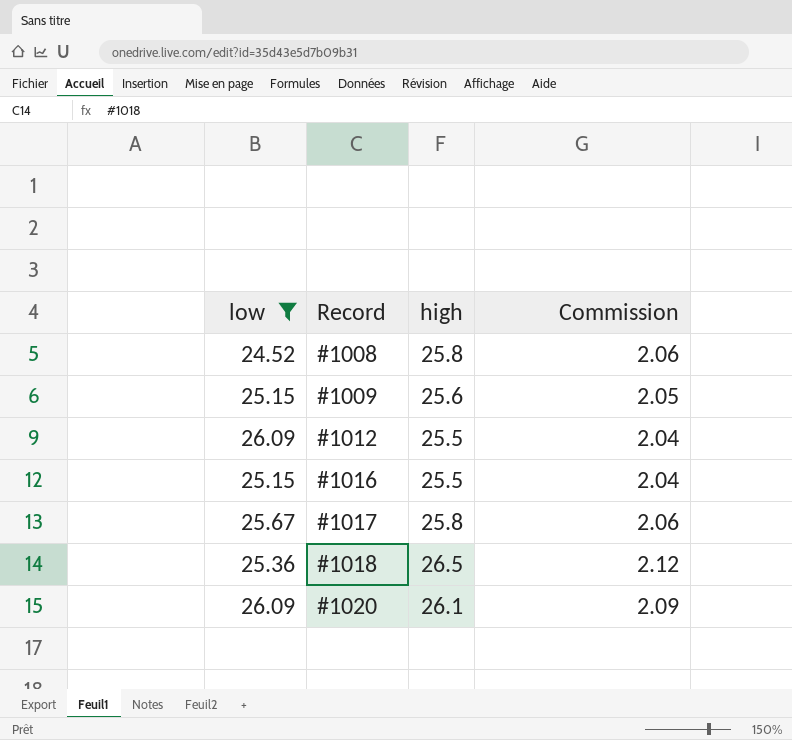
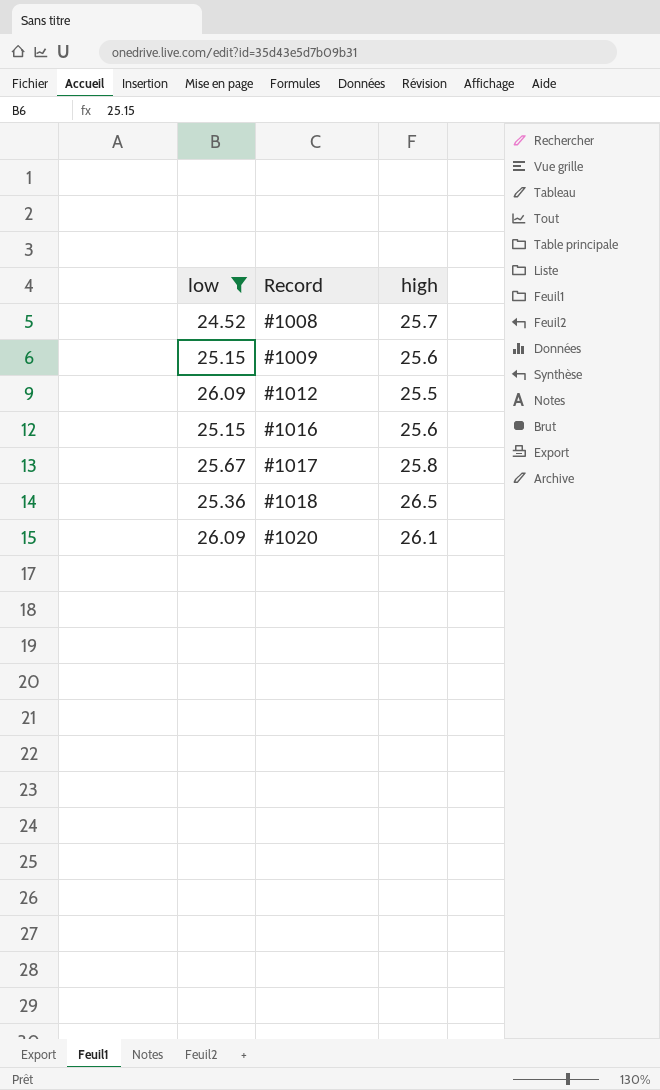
column Commission | formula: [high] * 0.08 -> none
#1008 | high: 25.8 -> 25.7
#1016 | high: 25.5 -> 25.6

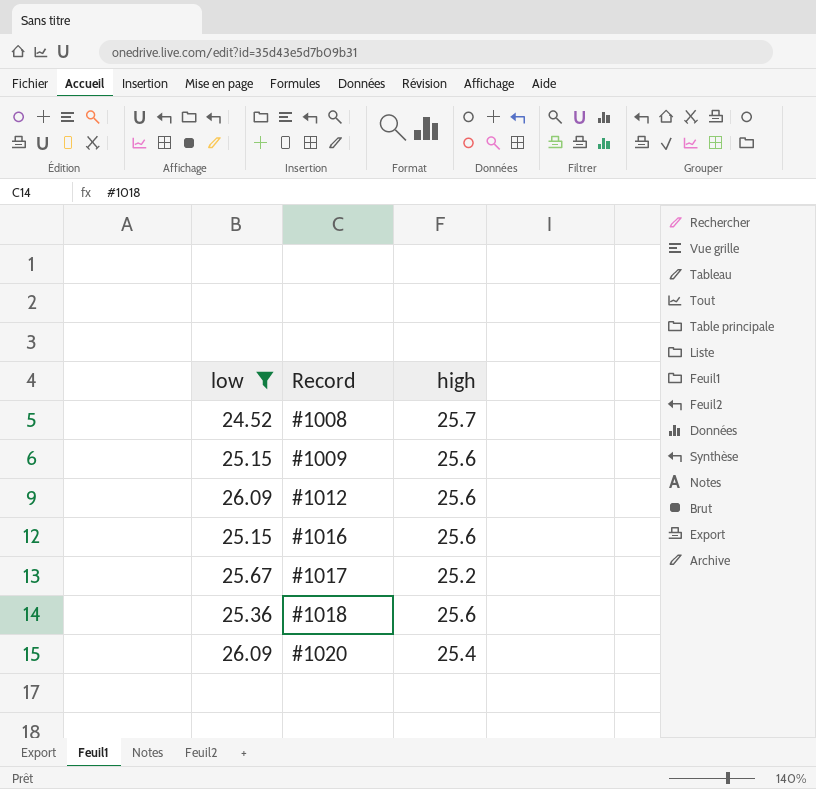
#1012 | high: 25.5 -> 25.6
#1017 | high: 25.8 -> 25.2
#1018 | high: 26.5 -> 25.6
#1020 | high: 26.1 -> 25.4

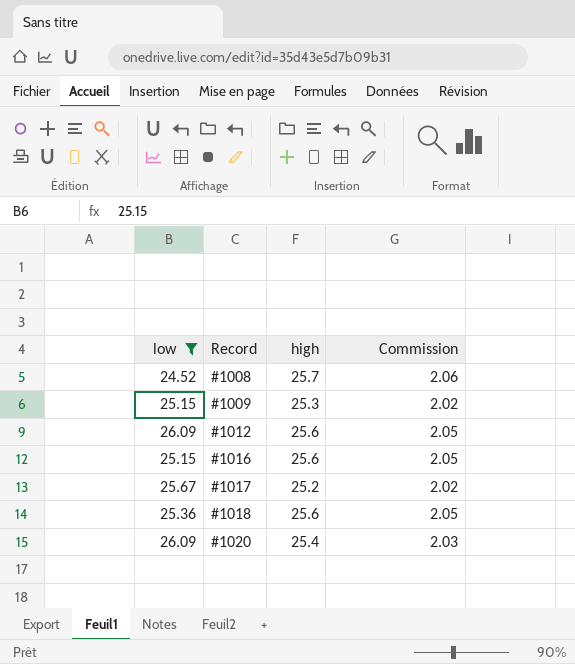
column Commission | formula: none -> [high] * 0.08
#1009 | high: 25.6 -> 25.3

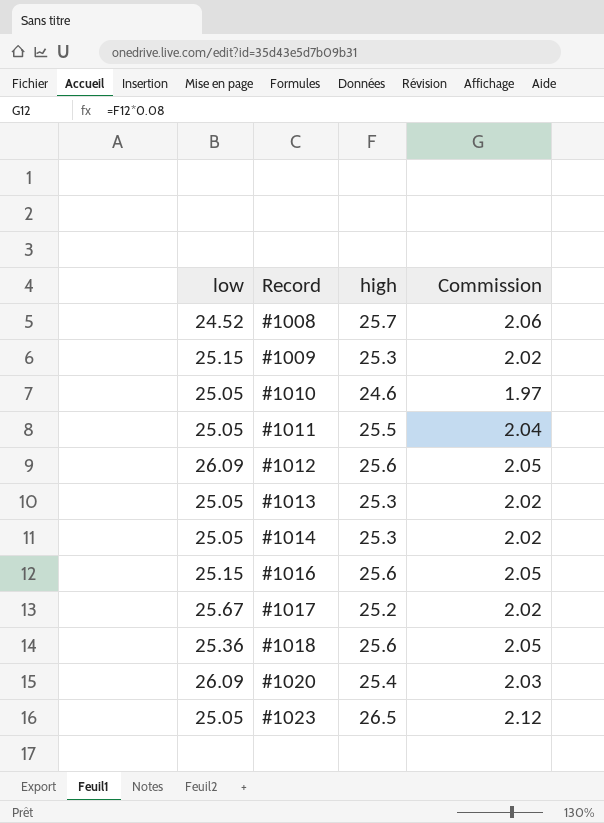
filter: low != 25.05 -> none

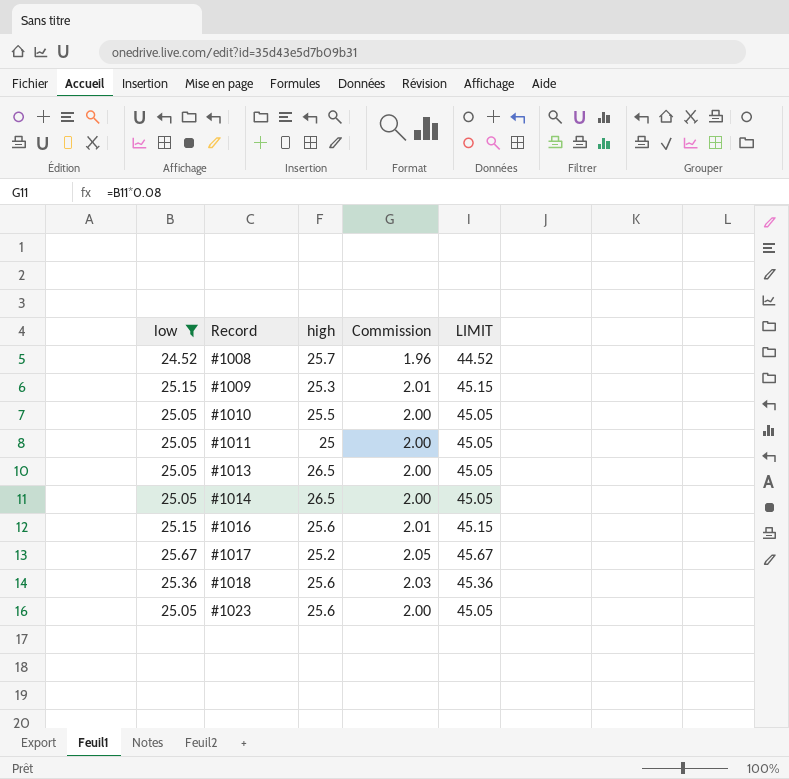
filter: none -> low != 26.09
column Commission | formula: [high] * 0.08 -> [low] * 0.08
column LIMIT | formula: none -> [low] + 20
#1010 | high: 24.6 -> 25.5
#1011 | high: 25.5 -> 25
#1013 | high: 25.3 -> 26.5
#1014 | high: 25.3 -> 26.5
#1023 | high: 26.5 -> 25.6

